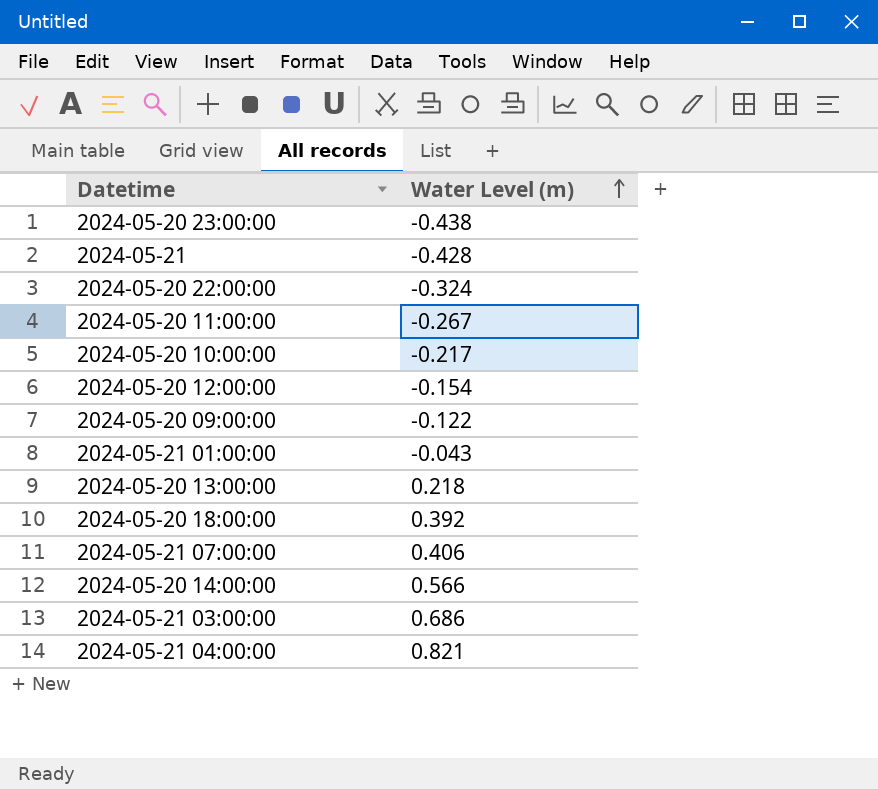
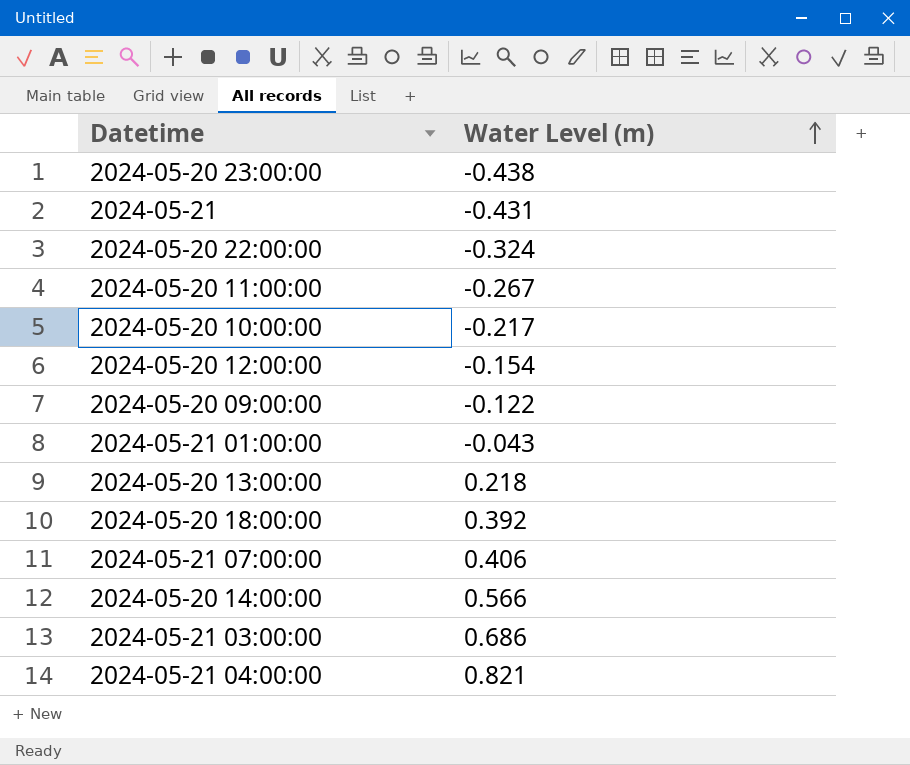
2024-05-21 | Water Level (m): -0.428 -> -0.431

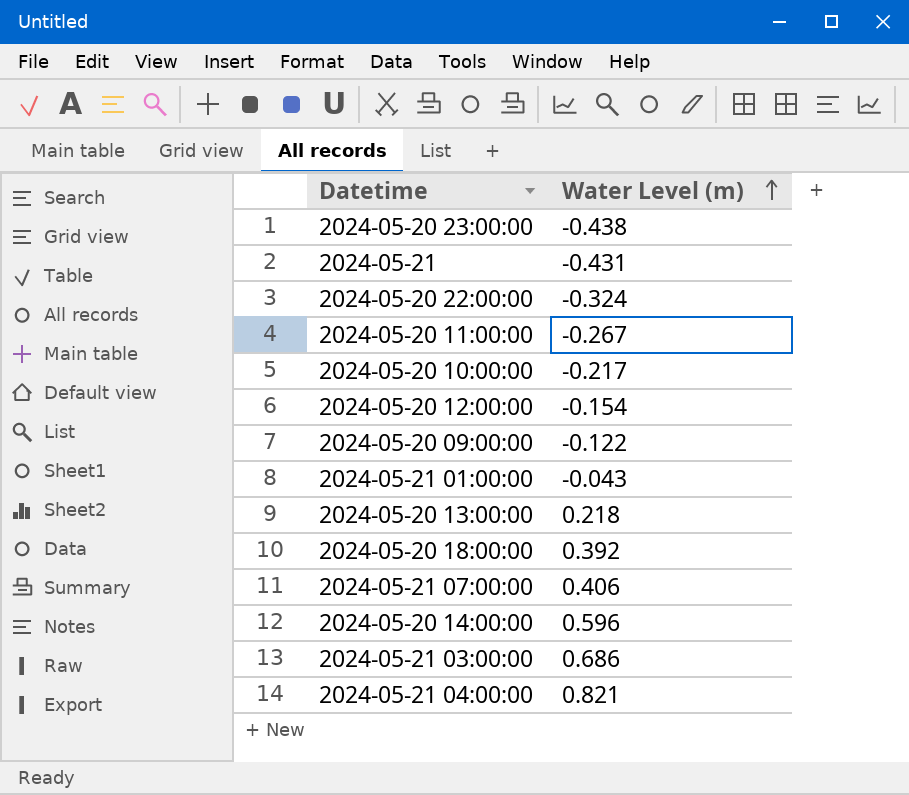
2024-05-20 14:00:00 | Water Level (m): 0.566 -> 0.596

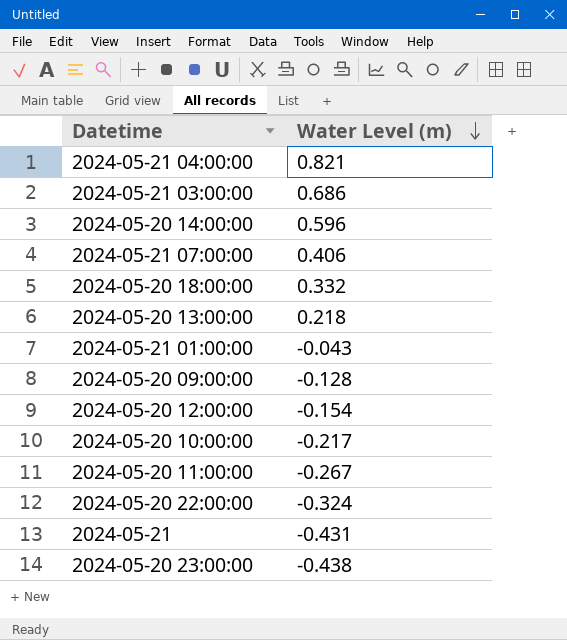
row order: Water Level (m) ascending -> Water Level (m) descending
2024-05-20 18:00:00 | Water Level (m): 0.392 -> 0.332
2024-05-20 09:00:00 | Water Level (m): -0.122 -> -0.128

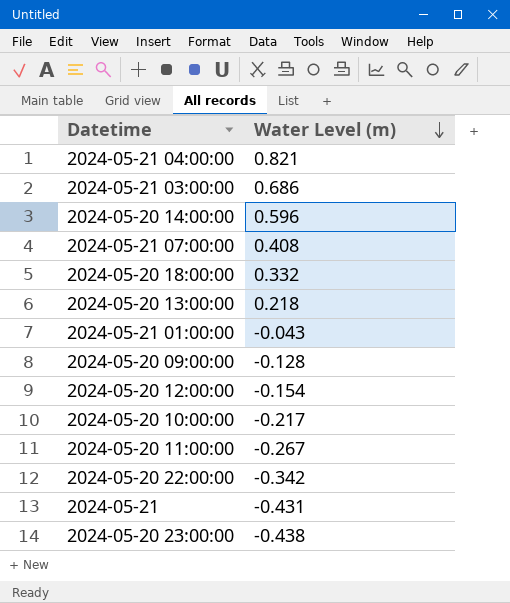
2024-05-21 07:00:00 | Water Level (m): 0.406 -> 0.408
2024-05-20 22:00:00 | Water Level (m): -0.324 -> -0.342

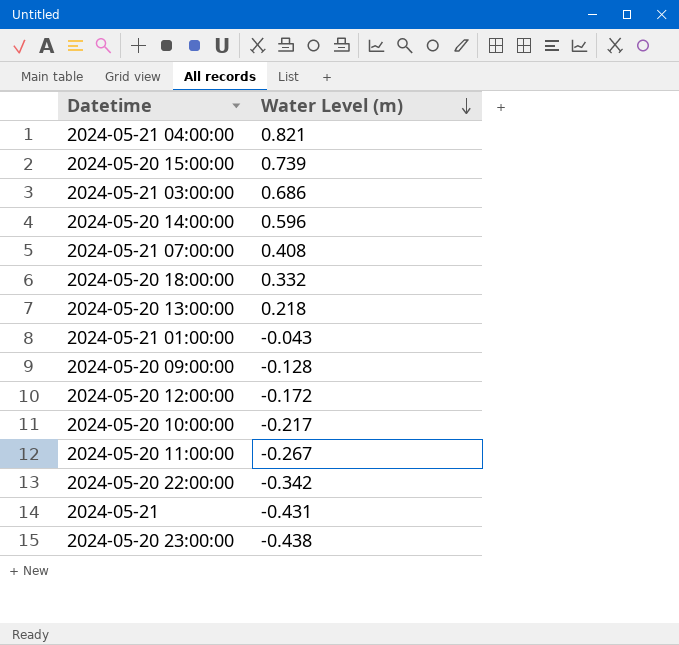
row 2024-05-20 15:00:00: none -> 0.739
2024-05-20 12:00:00 | Water Level (m): -0.154 -> -0.172

